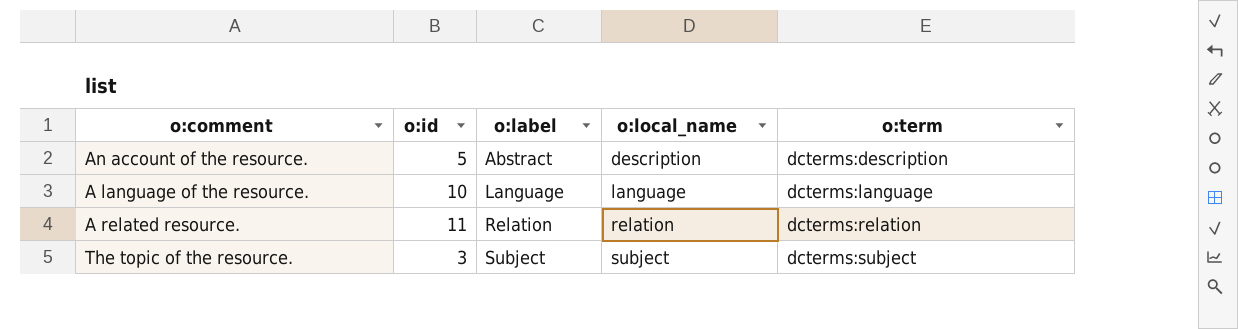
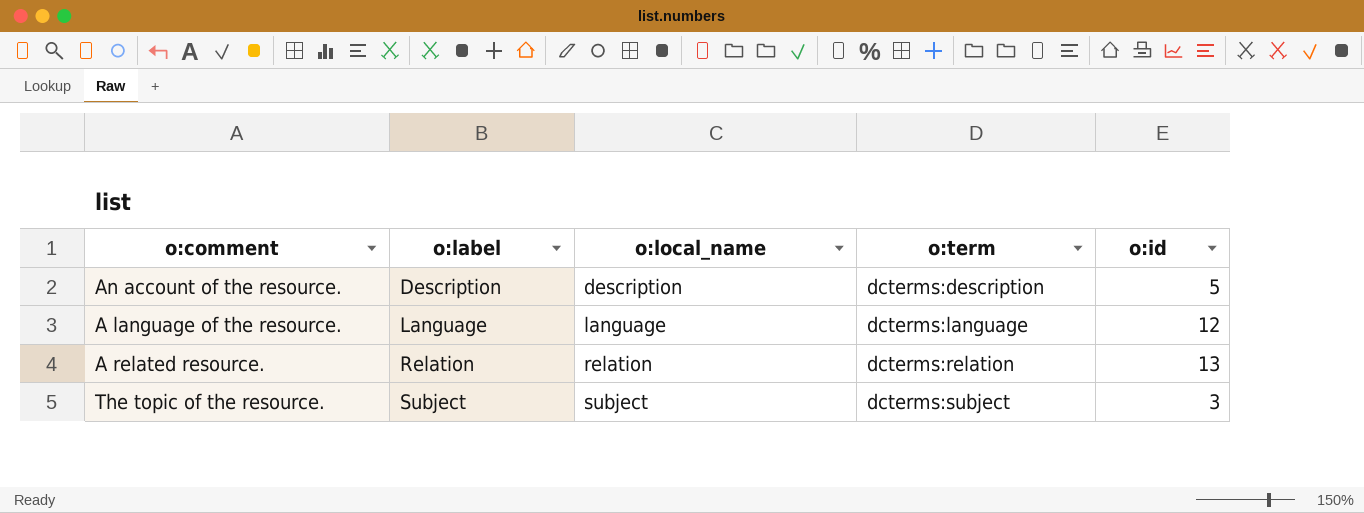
column o:id | position: 2 -> 5
An account of the resource. | o:label: Abstract -> Description
A language of the resource. | o:id: 10 -> 12
A related resource. | o:id: 11 -> 13

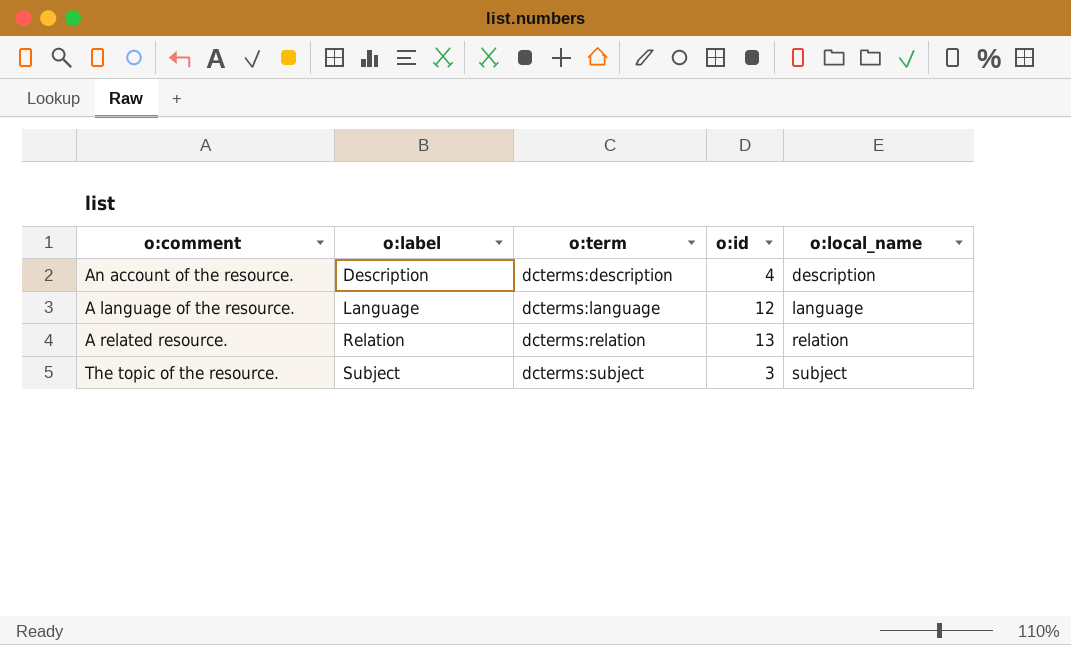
column o:local_name | position: 3 -> 5
An account of the resource. | o:id: 5 -> 4

